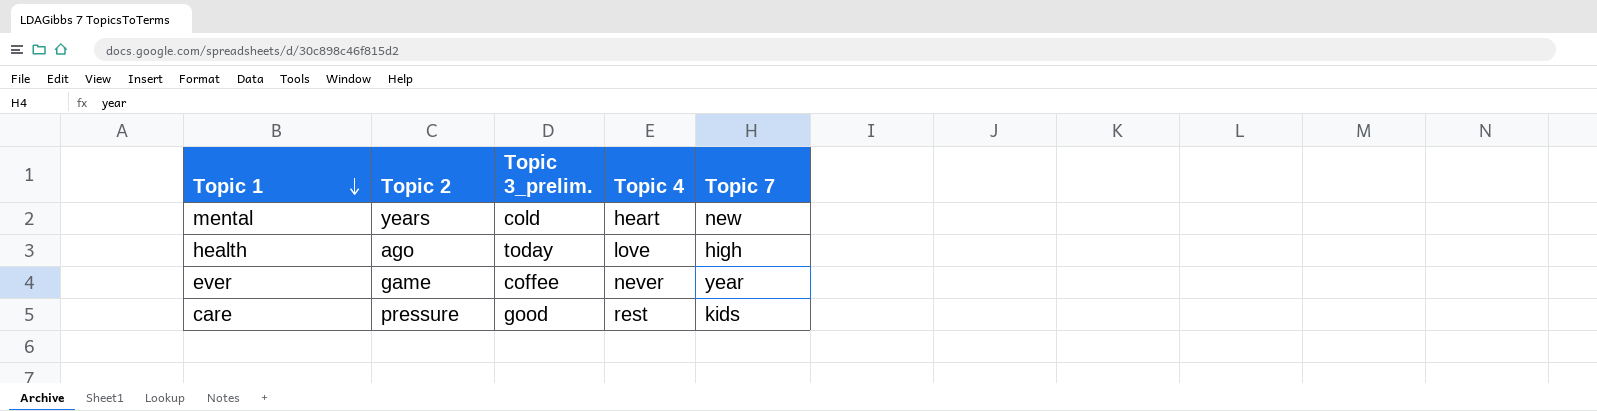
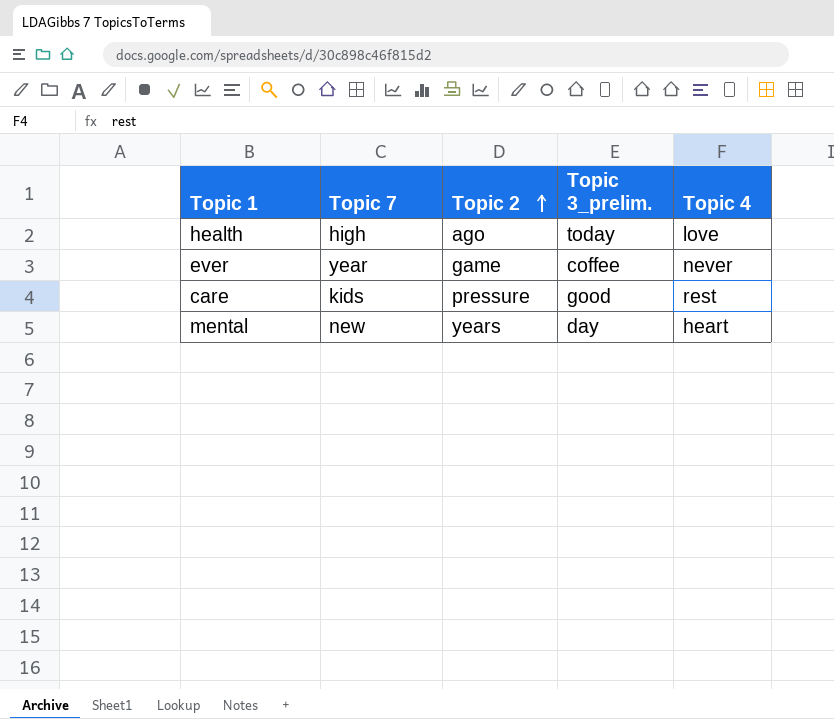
row order: Topic 1 descending -> Topic 2 ascending
column Topic 7 | position: 5 -> 2
mental | Topic 3_prelim.: cold -> day

